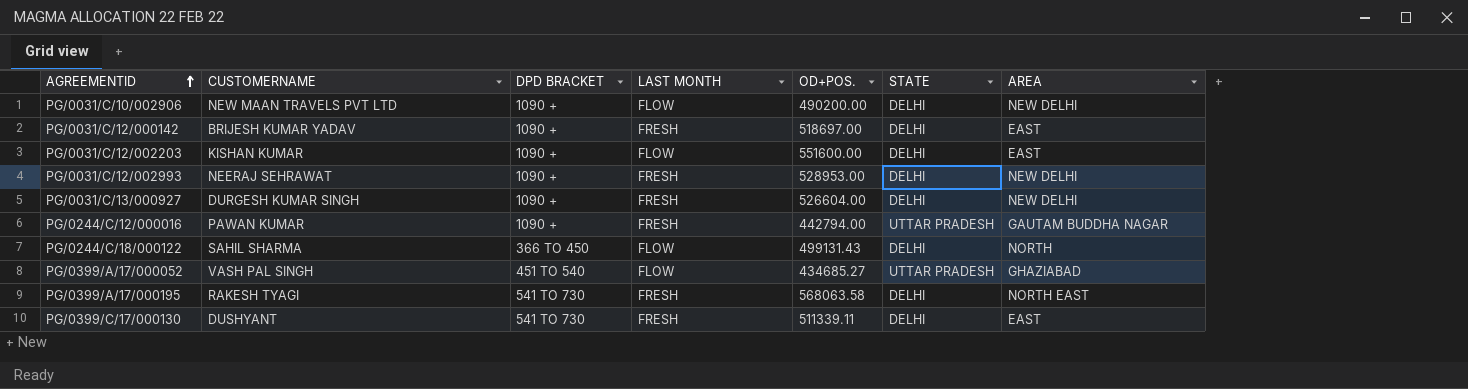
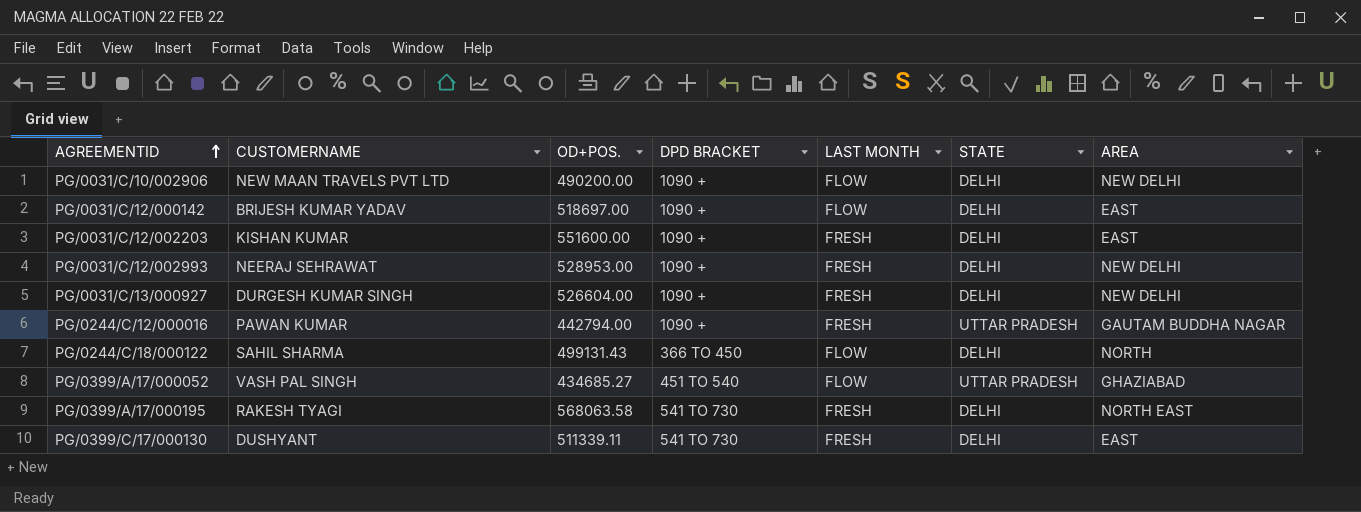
column OD+POS. | position: 5 -> 3
PG/0031/C/12/000142 | LAST MONTH: FRESH -> FLOW
PG/0031/C/12/002203 | LAST MONTH: FLOW -> FRESH

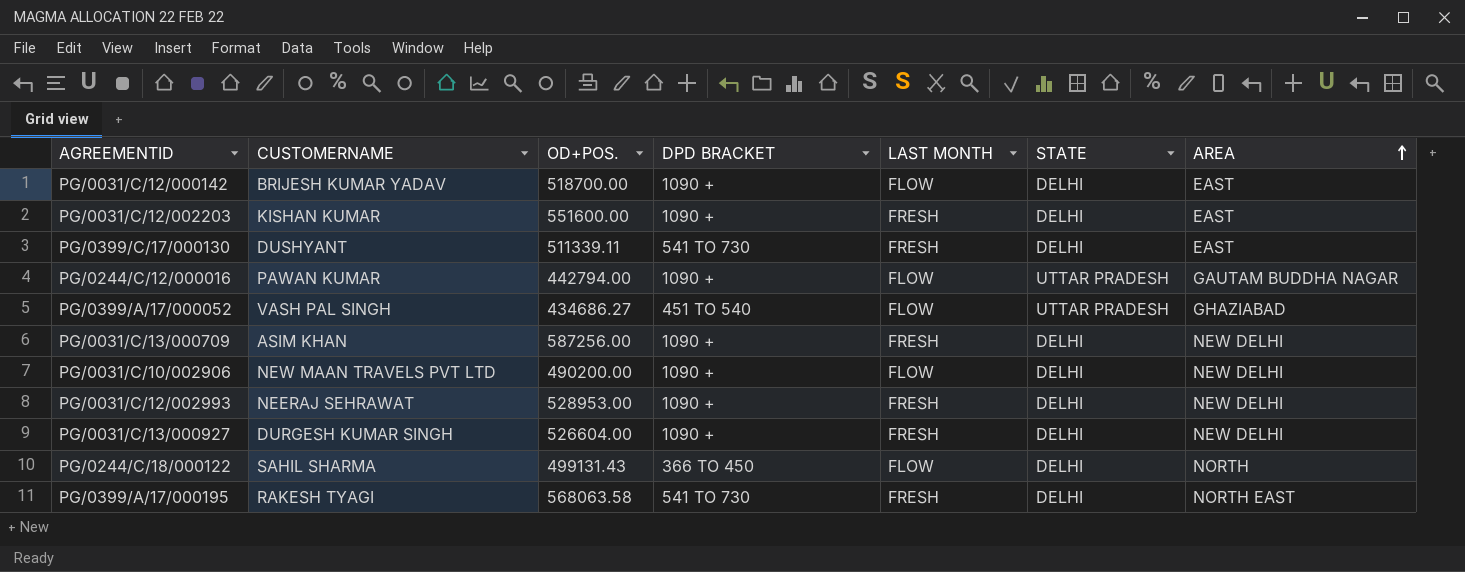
row order: AGREEMENTID ascending -> AREA ascending
PG/0031/C/12/000142 | OD+POS.: 518697.00 -> 518700.00
PG/0244/C/12/000016 | LAST MONTH: FRESH -> FLOW
PG/0399/A/17/000052 | OD+POS.: 434685.27 -> 434686.27
row PG/0031/C/13/000709: none -> ASIM KHAN | 587256.00 | 1090 + | FRESH | DELHI | NEW DELHI

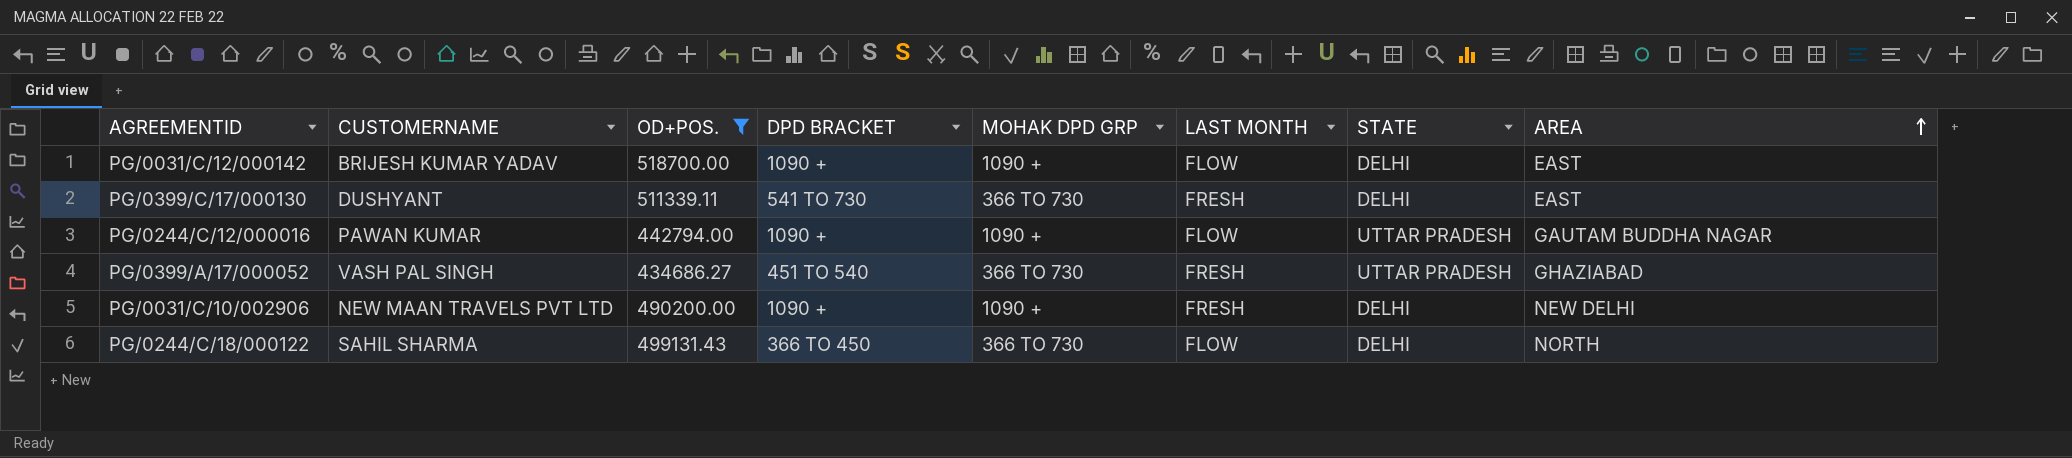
filter: none -> OD+POS. <= 518700.00
column MOHAK DPD GRP | position: none -> 5
PG/0399/A/17/000052 | LAST MONTH: FLOW -> FRESH
PG/0031/C/10/002906 | LAST MONTH: FLOW -> FRESH

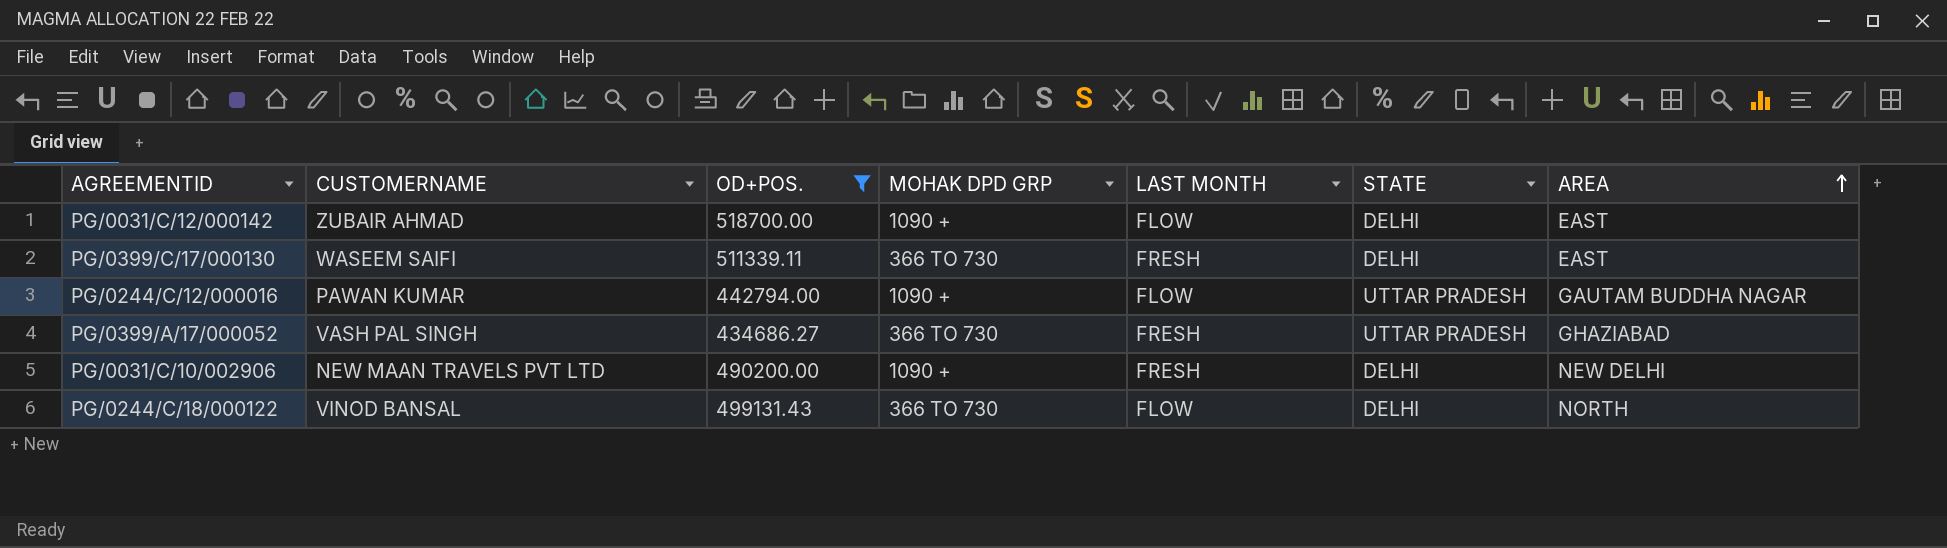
column DPD BRACKET | position: 4 -> none
PG/0031/C/12/000142 | CUSTOMERNAME: BRIJESH KUMAR YADAV -> ZUBAIR AHMAD
PG/0399/C/17/000130 | CUSTOMERNAME: DUSHYANT -> WASEEM SAIFI
PG/0244/C/18/000122 | CUSTOMERNAME: SAHIL SHARMA -> VINOD BANSAL

